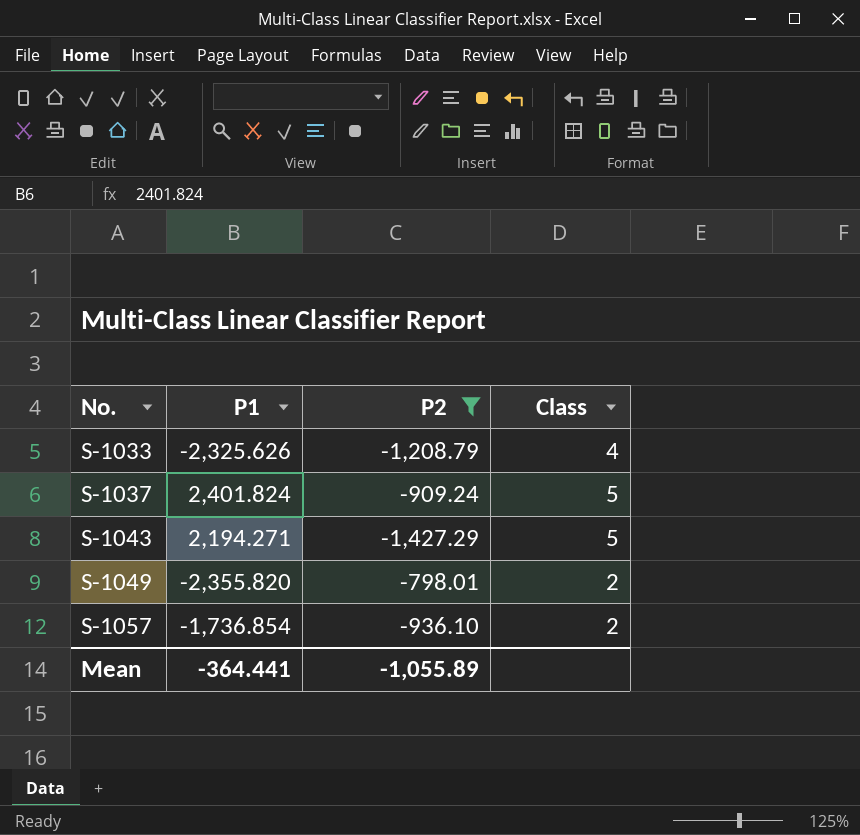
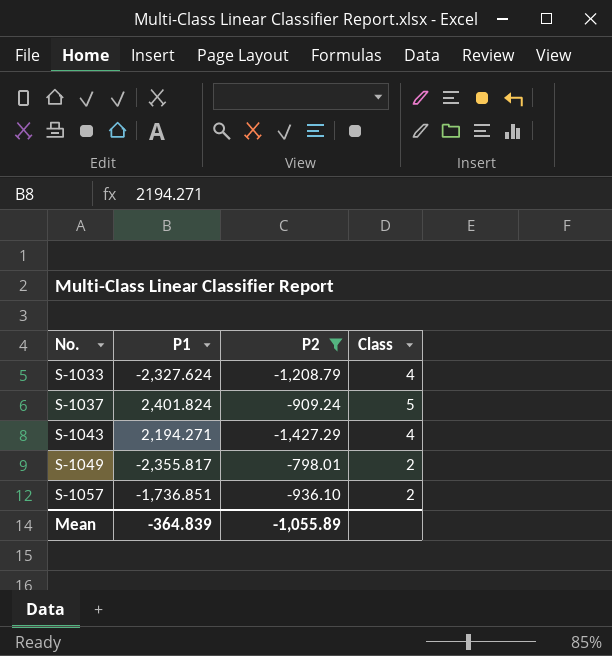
S-1033 | P1: -2,325.626 -> -2,327.624
S-1043 | Class: 5 -> 4
S-1049 | P1: -2,355.820 -> -2,355.817
S-1057 | P1: -1,736.854 -> -1,736.851
Mean | P1: -364.441 -> -364.839

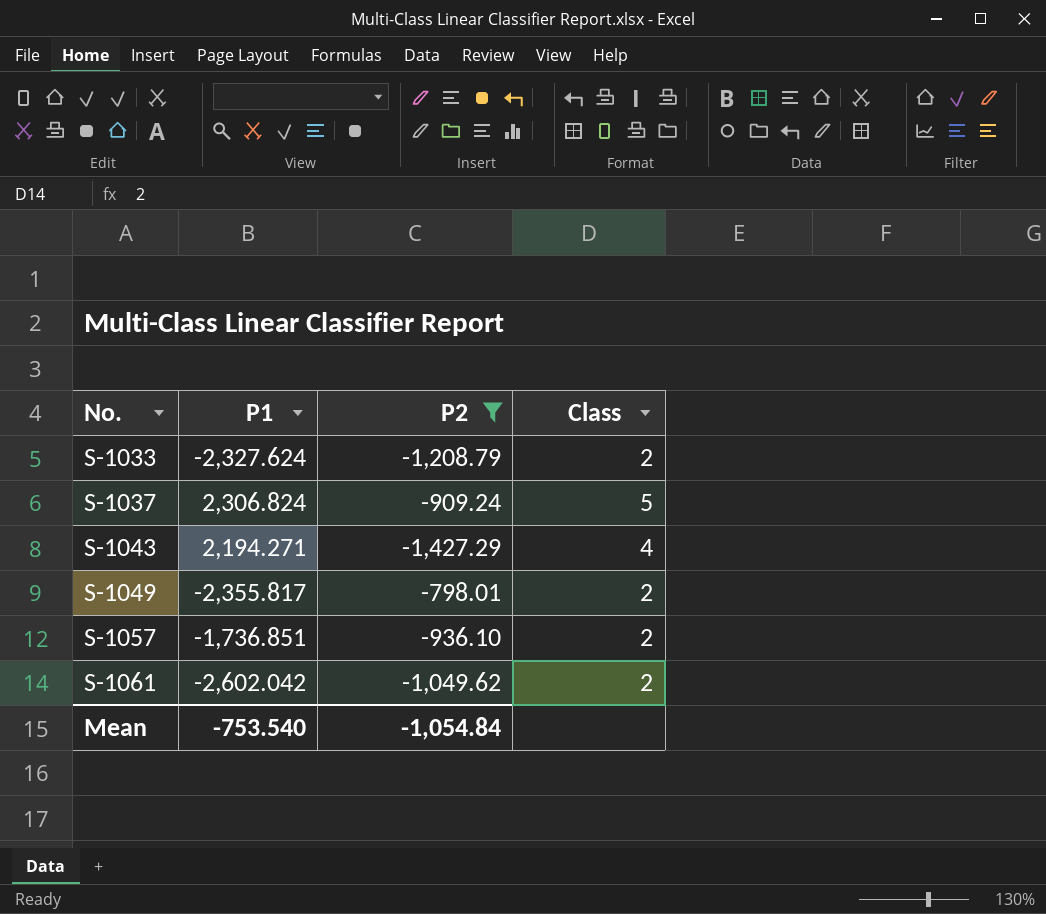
S-1033 | Class: 4 -> 2
S-1037 | P1: 2,401.824 -> 2,306.824
row S-1061: none -> -2,602.042 | -1,049.62 | 2
Mean | P1: -364.839 -> -753.540
Mean | P2: -1,055.89 -> -1,054.84

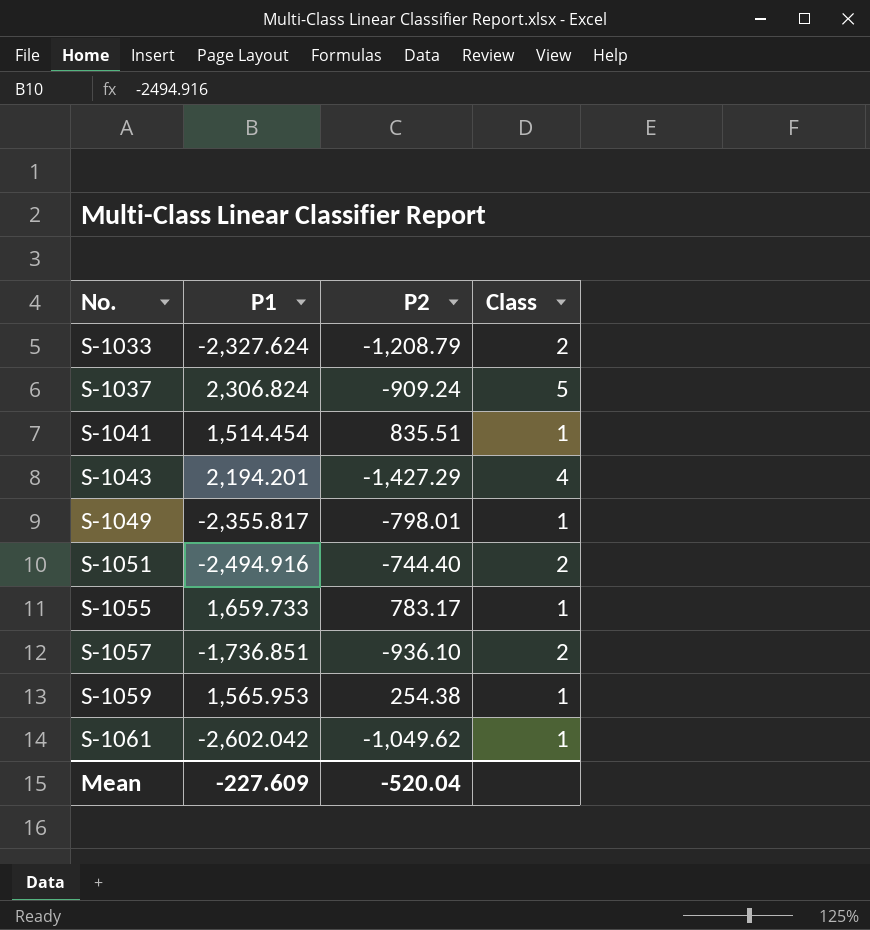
filter: P2 <= -798.01 -> none
S-1043 | P1: 2,194.271 -> 2,194.201
S-1049 | Class: 2 -> 1
S-1061 | Class: 2 -> 1
Mean | P1: -753.540 -> -227.609
Mean | P2: -1,054.84 -> -520.04

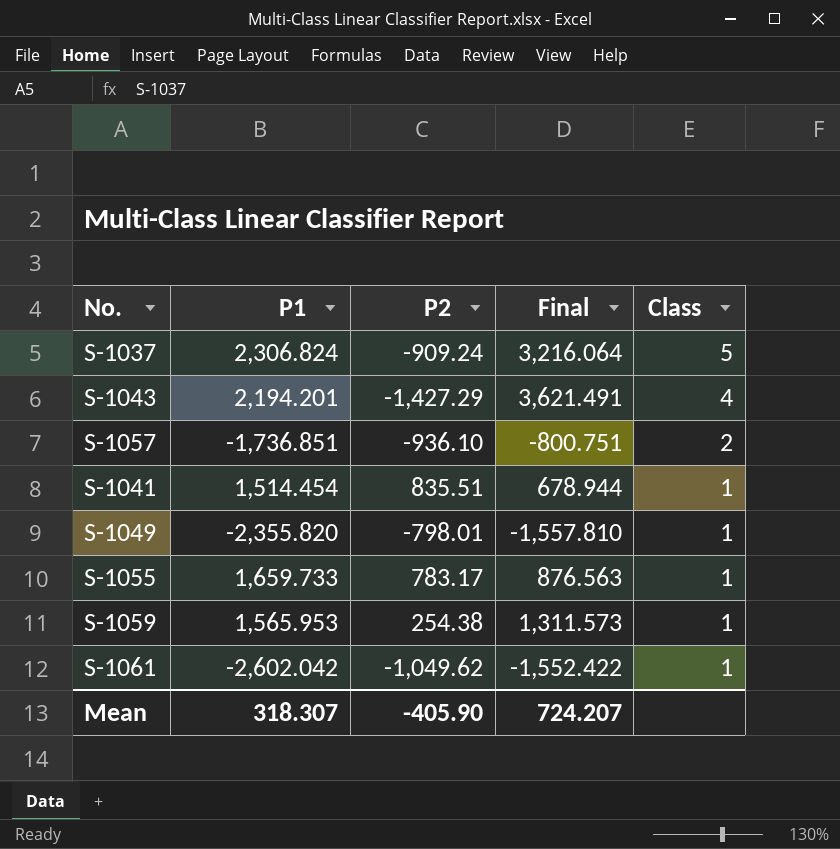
row order: No. ascending -> Class descending
column Final | formula: none -> [P1] - [P2]
row S-1033: -2,327.624 | -1,208.79 | 2 -> none
row S-1051: -2,494.916 | -744.40 | 2 -> none
S-1049 | P1: -2,355.817 -> -2,355.820
Mean | P1: -227.609 -> 318.307
Mean | P2: -520.04 -> -405.90

